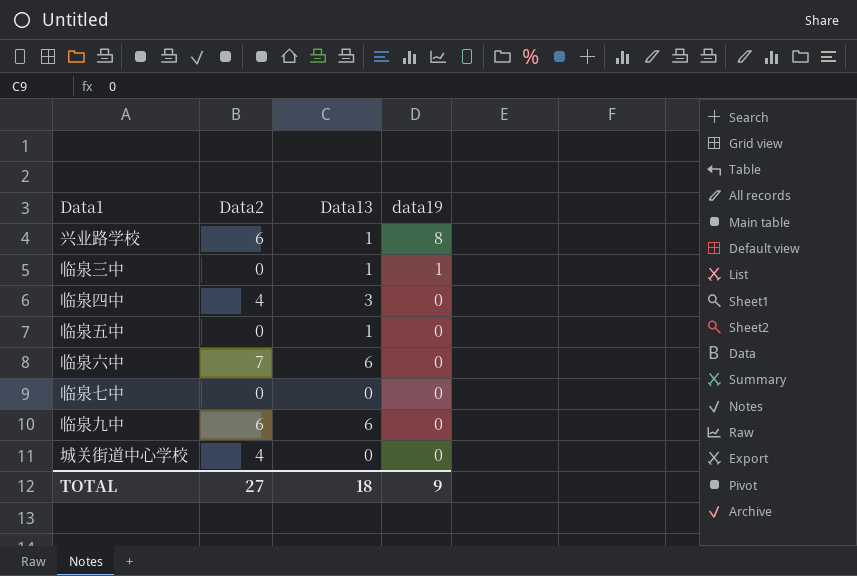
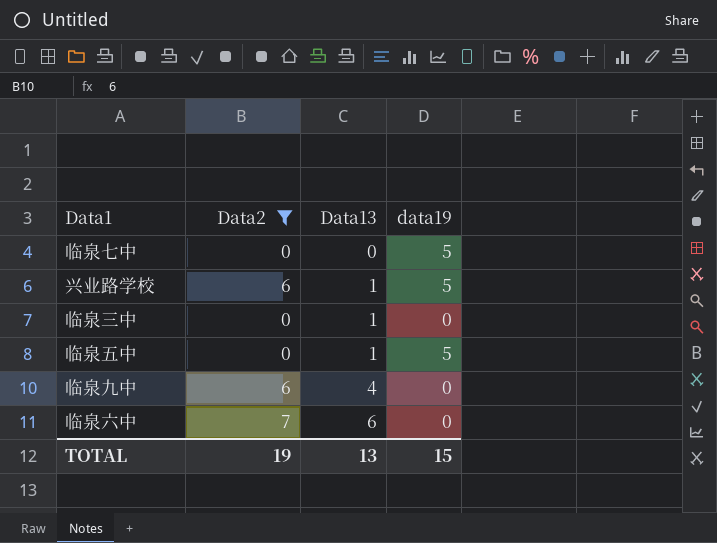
filter: none -> Data2 != 4
row order: data19 descending -> Data13 ascending
临泉七中 | data19: 0 -> 5
兴业路学校 | data19: 8 -> 5
临泉三中 | data19: 1 -> 0
临泉五中 | data19: 0 -> 5
临泉九中 | Data13: 6 -> 4
TOTAL | Data2: 27 -> 19
TOTAL | Data13: 18 -> 13
TOTAL | data19: 9 -> 15

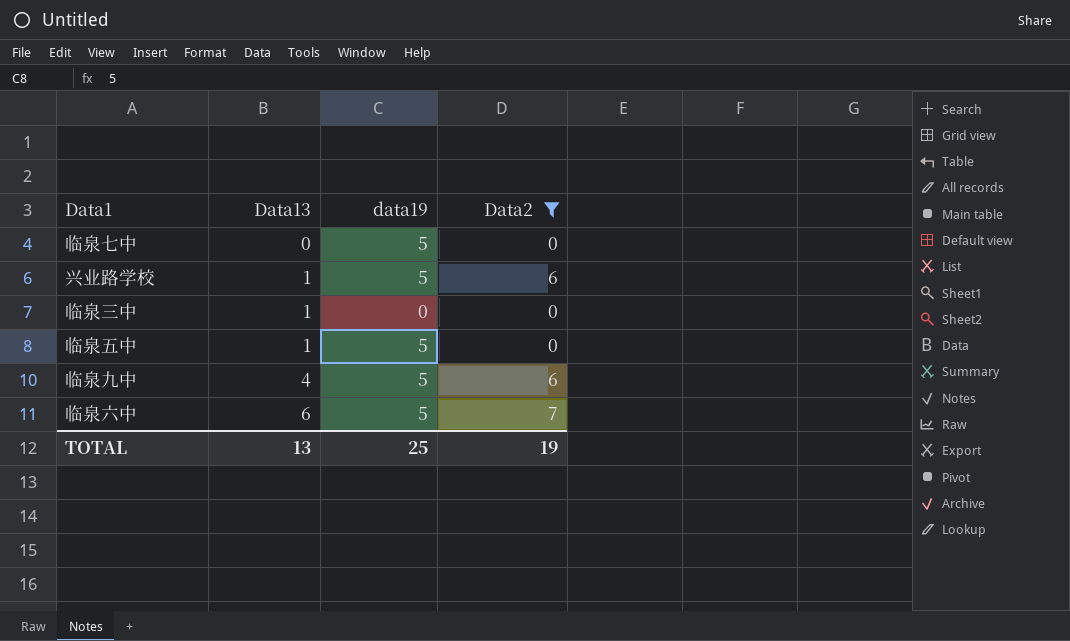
column Data2 | position: 2 -> 4
临泉九中 | data19: 0 -> 5
临泉六中 | data19: 0 -> 5
TOTAL | data19: 15 -> 25

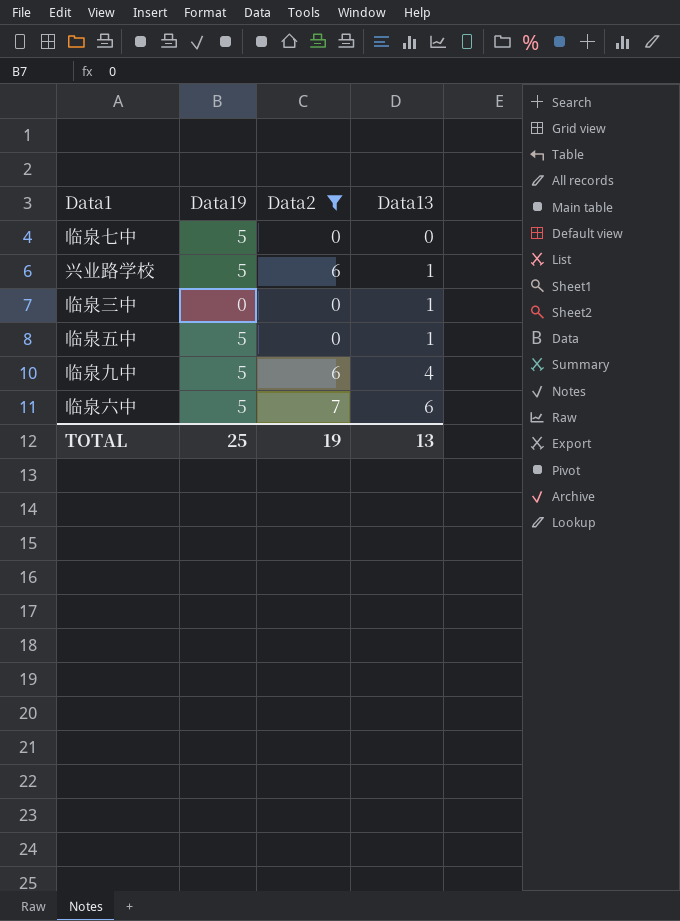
column name: data19 -> Data19
column Data13 | position: 2 -> 4

